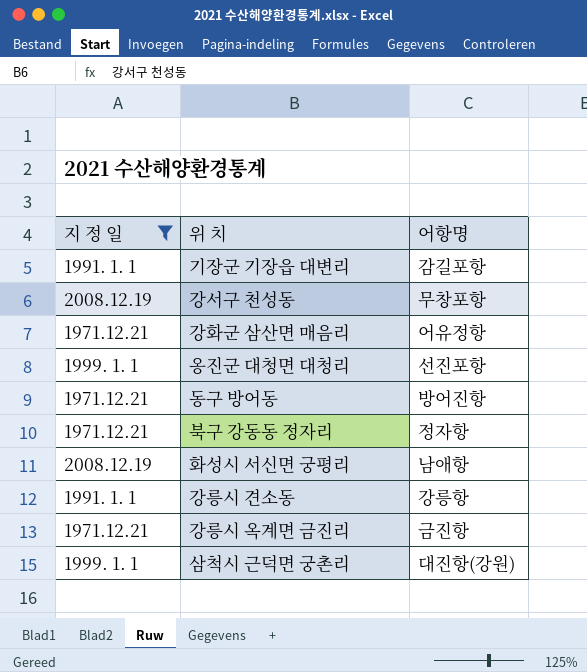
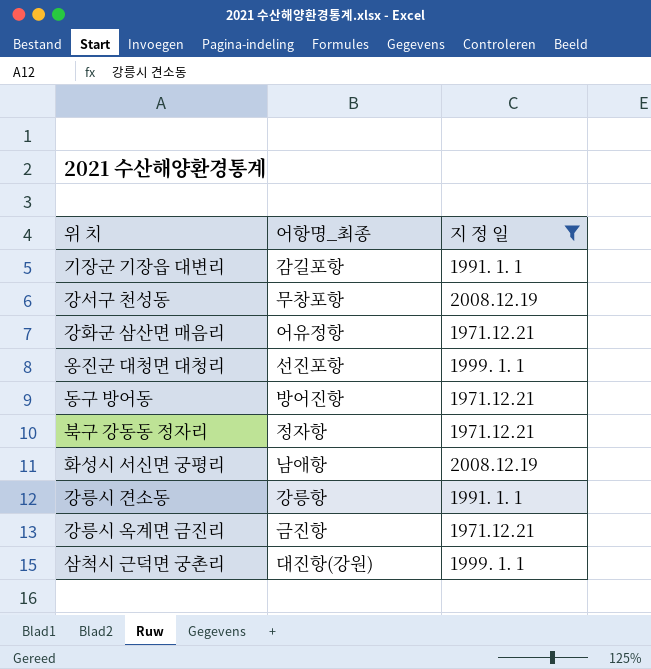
column name: 어항명 -> 어항명_최종
column 지 정 일 | position: 1 -> 3

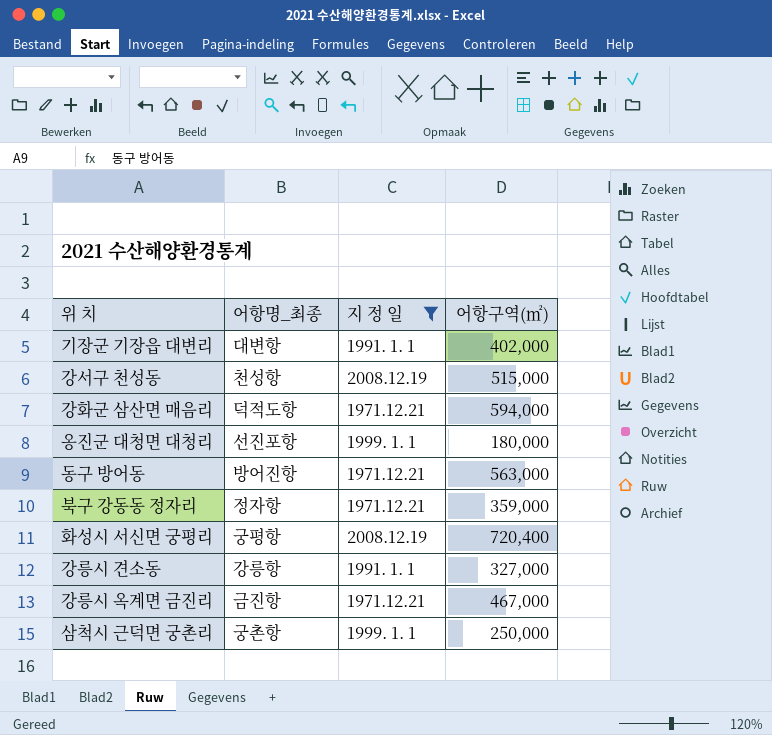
column 어항구역(㎡) | position: none -> 4
기장군 기장읍 대변리 | 어항명_최종: 감길포항 -> 대변항
강서구 천성동 | 어항명_최종: 무창포항 -> 천성항
강화군 삼산면 매음리 | 어항명_최종: 어유정항 -> 덕적도항
화성시 서신면 궁평리 | 어항명_최종: 남애항 -> 궁평항
삼척시 근덕면 궁촌리 | 어항명_최종: 대진항(강원) -> 궁촌항

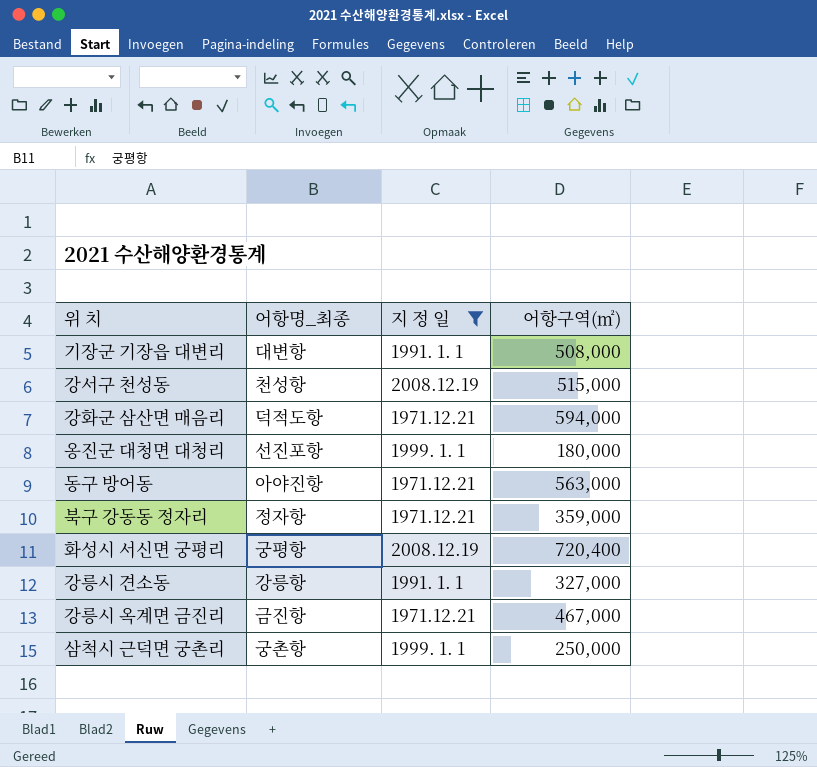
기장군 기장읍 대변리 | 어항구역(㎡): 402,000 -> 508,000
동구 방어동 | 어항명_최종: 방어진항 -> 아야진항

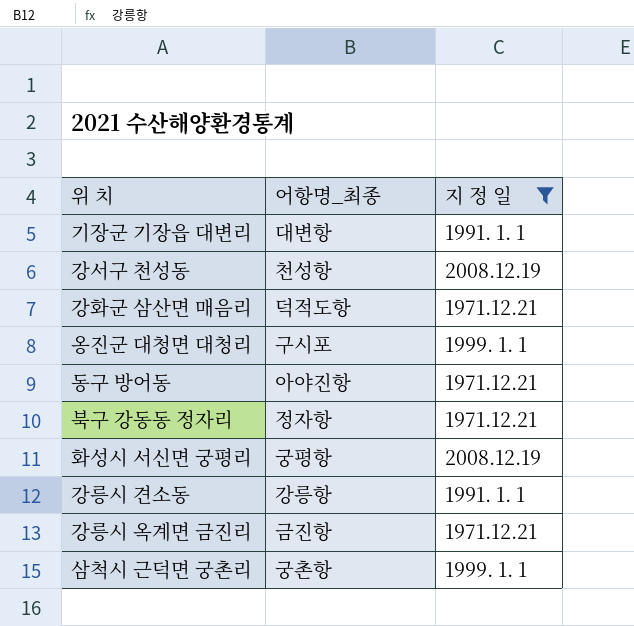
column 어항구역(㎡) | position: 4 -> none
옹진군 대청면 대청리 | 어항명_최종: 선진포항 -> 구시포

